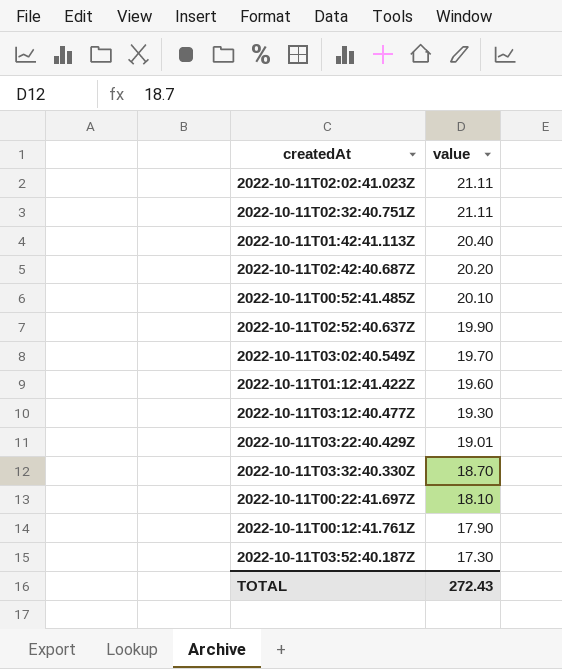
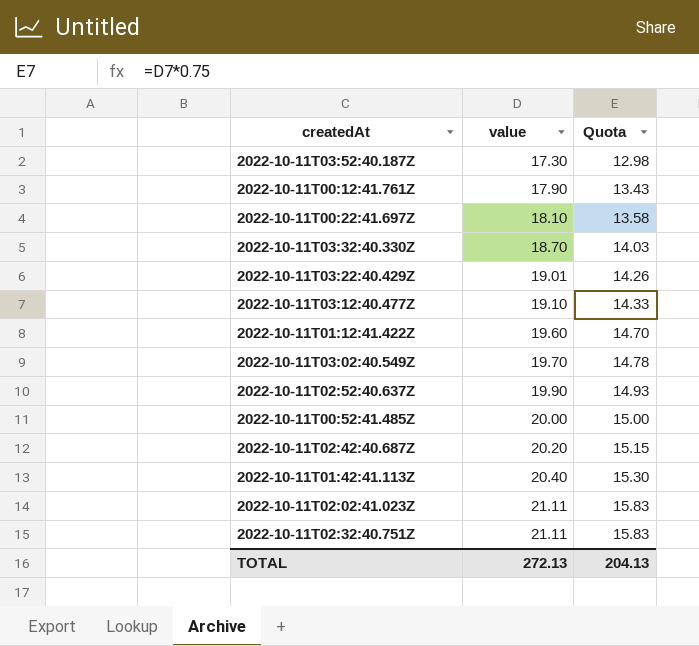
row order: value descending -> value ascending
column Quota | formula: none -> [value] * 0.75
2022-10-11T03:12:40.477Z | value: 19.30 -> 19.10
2022-10-11T00:52:41.485Z | value: 20.10 -> 20.00
TOTAL | value: 272.43 -> 272.13

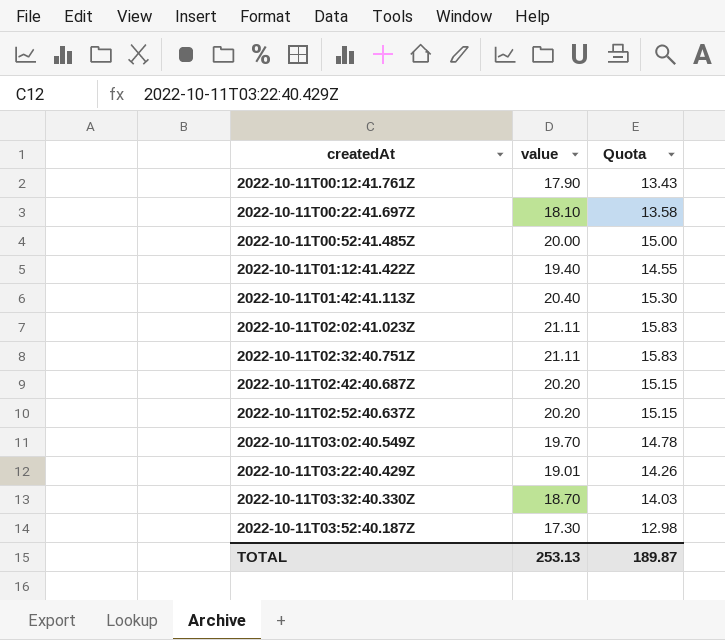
row order: value ascending -> createdAt ascending
row 2022-10-11T03:12:40.477Z: 19.10 | 14.33 -> none
2022-10-11T01:12:41.422Z | value: 19.60 -> 19.40
2022-10-11T01:12:41.422Z | Quota: 14.70 -> 14.55
2022-10-11T02:52:40.637Z | value: 19.90 -> 20.20
2022-10-11T02:52:40.637Z | Quota: 14.93 -> 15.15
TOTAL | value: 272.13 -> 253.13
TOTAL | Quota: 204.13 -> 189.87

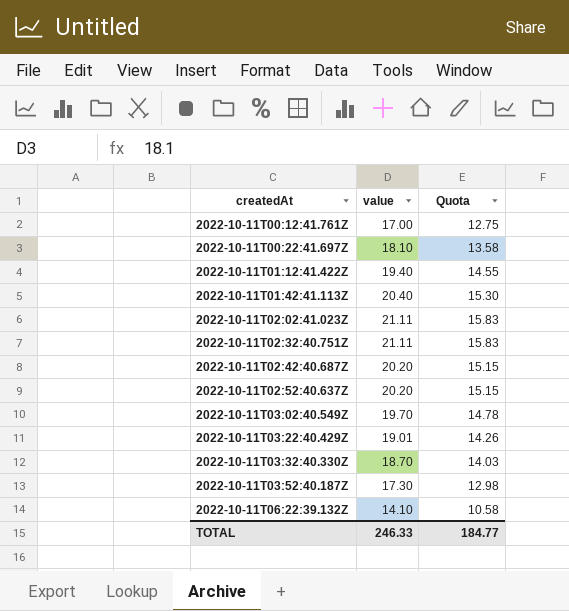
row 2022-10-11T00:52:41.485Z: 20.00 | 15.00 -> none
2022-10-11T00:12:41.761Z | value: 17.90 -> 17.00
2022-10-11T00:12:41.761Z | Quota: 13.43 -> 12.75
row 2022-10-11T06:22:39.132Z: none -> 14.10 | 10.58
TOTAL | value: 253.13 -> 246.33
TOTAL | Quota: 189.87 -> 184.77

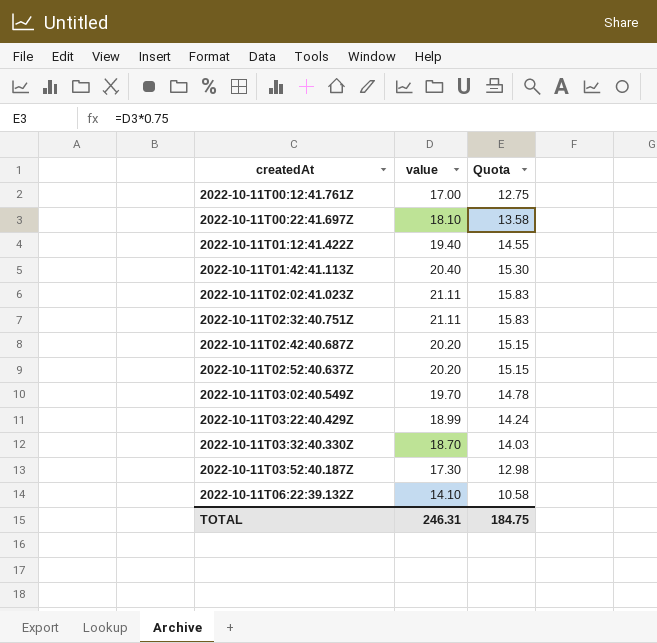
2022-10-11T03:22:40.429Z | value: 19.01 -> 18.99
2022-10-11T03:22:40.429Z | Quota: 14.26 -> 14.24
TOTAL | value: 246.33 -> 246.31
TOTAL | Quota: 184.77 -> 184.75

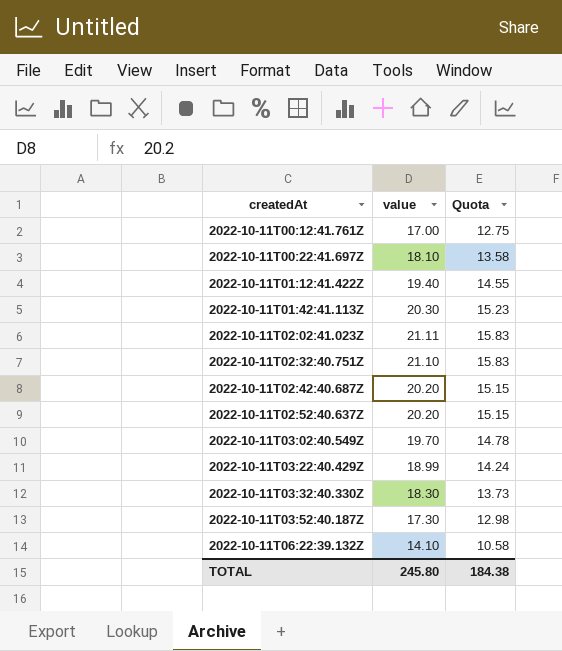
2022-10-11T01:42:41.113Z | value: 20.40 -> 20.30
2022-10-11T01:42:41.113Z | Quota: 15.30 -> 15.23
2022-10-11T02:32:40.751Z | value: 21.11 -> 21.10
2022-10-11T03:32:40.330Z | value: 18.70 -> 18.30
2022-10-11T03:32:40.330Z | Quota: 14.03 -> 13.73
TOTAL | value: 246.31 -> 245.80
TOTAL | Quota: 184.75 -> 184.38

